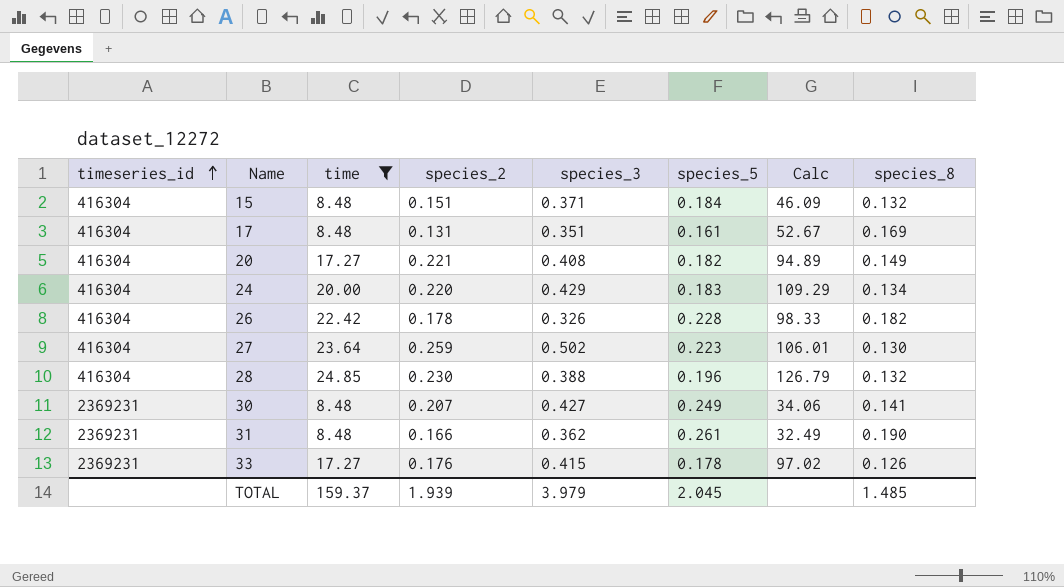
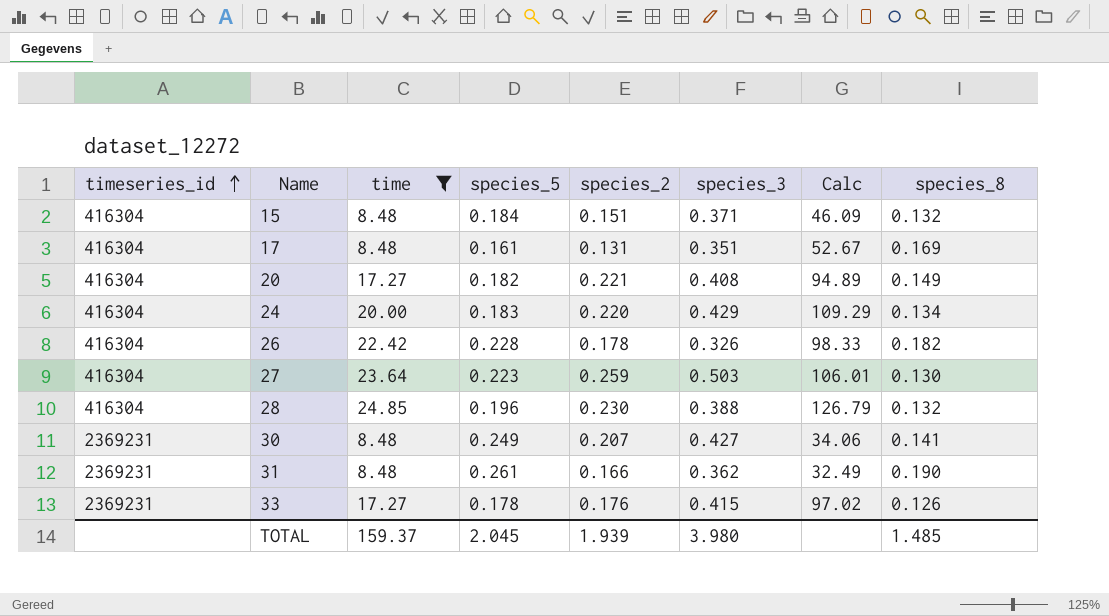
column species_5 | position: 6 -> 4
27 | species_3: 0.502 -> 0.503
TOTAL | species_3: 3.979 -> 3.980

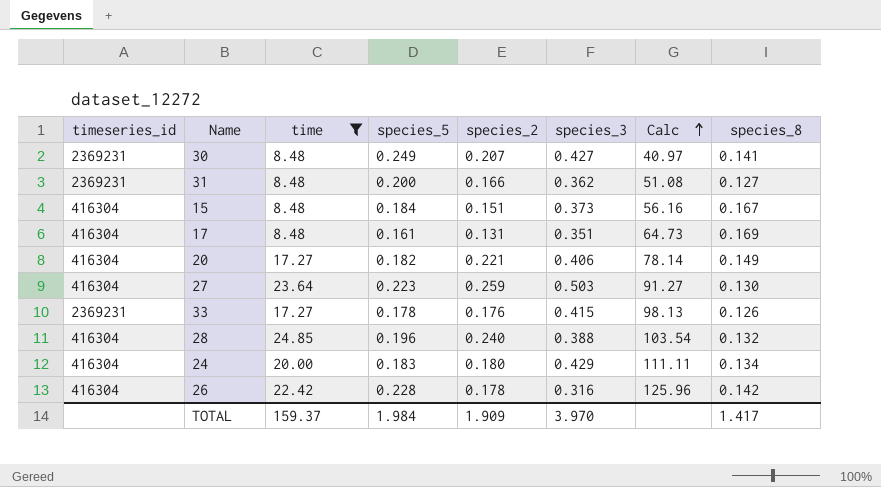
row order: timeseries_id ascending -> Calc ascending
column Calc | formula: [time] / [species_5] -> [time] / [species_2]
31 | species_5: 0.261 -> 0.200
31 | species_8: 0.190 -> 0.127
15 | species_3: 0.371 -> 0.373
15 | species_8: 0.132 -> 0.167
20 | species_3: 0.408 -> 0.406
28 | species_2: 0.230 -> 0.240
24 | species_2: 0.220 -> 0.180
26 | species_3: 0.326 -> 0.316
26 | species_8: 0.182 -> 0.142
TOTAL | species_5: 2.045 -> 1.984
TOTAL | species_2: 1.939 -> 1.909
TOTAL | species_3: 3.980 -> 3.970
TOTAL | species_8: 1.485 -> 1.417

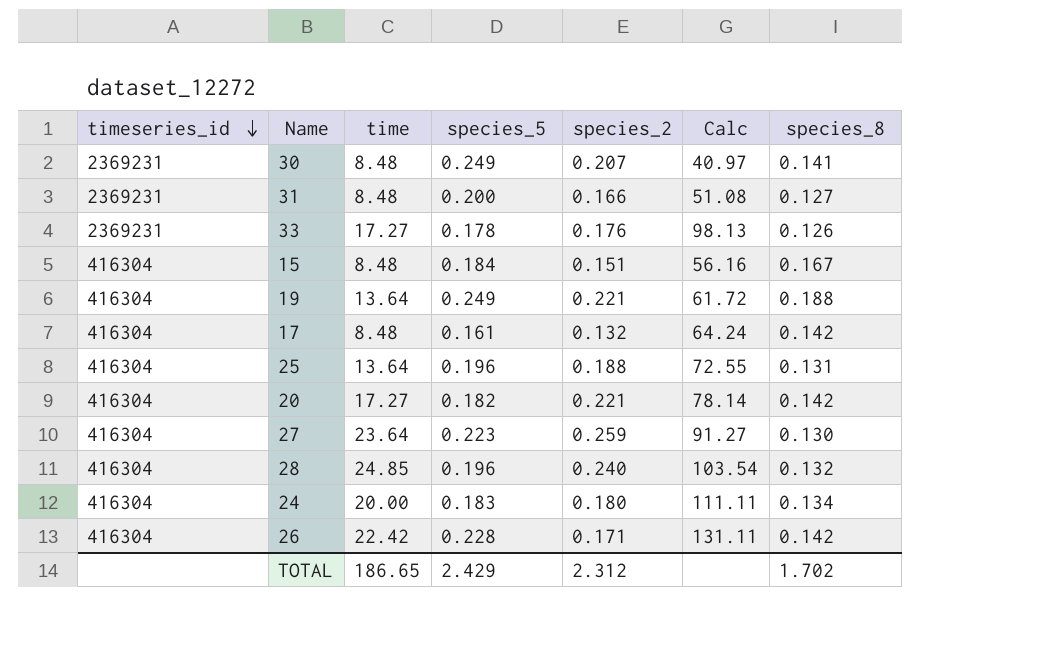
filter: time != 13.64 -> none
row order: Calc ascending -> timeseries_id descending
column species_3 | position: 6 -> none
17 | species_2: 0.131 -> 0.132
17 | Calc: 64.73 -> 64.24
17 | species_8: 0.169 -> 0.142
20 | species_8: 0.149 -> 0.142
26 | species_2: 0.178 -> 0.171
26 | Calc: 125.96 -> 131.11
TOTAL | time: 159.37 -> 186.65
TOTAL | species_5: 1.984 -> 2.429
TOTAL | species_2: 1.909 -> 2.312
TOTAL | species_8: 1.417 -> 1.702

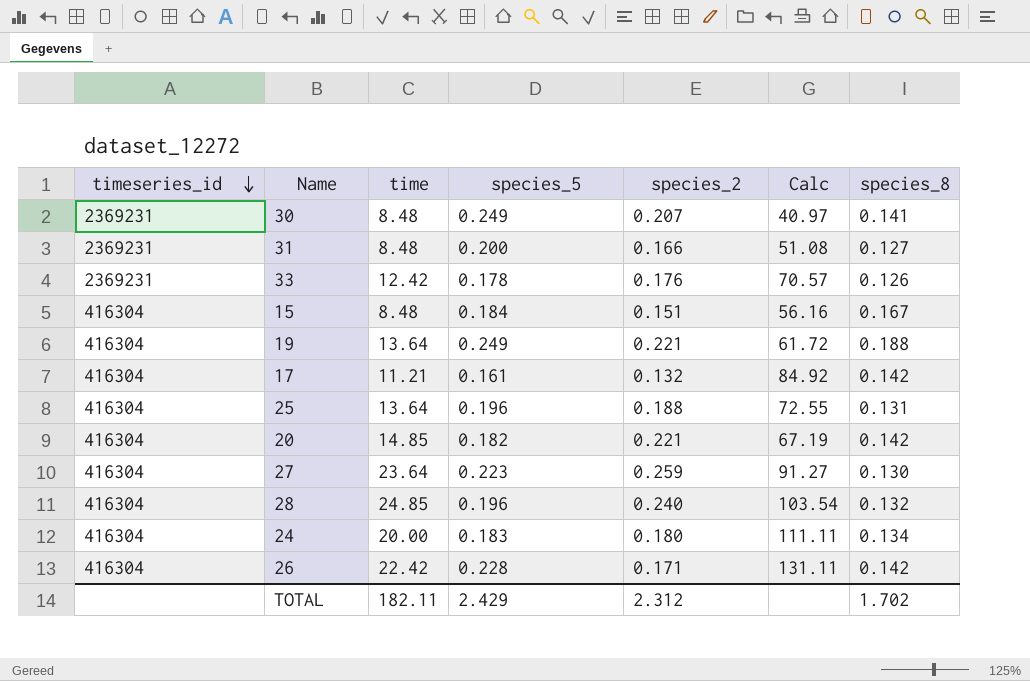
33 | time: 17.27 -> 12.42
33 | Calc: 98.13 -> 70.57
17 | time: 8.48 -> 11.21
17 | Calc: 64.24 -> 84.92
20 | time: 17.27 -> 14.85
20 | Calc: 78.14 -> 67.19
TOTAL | time: 186.65 -> 182.11

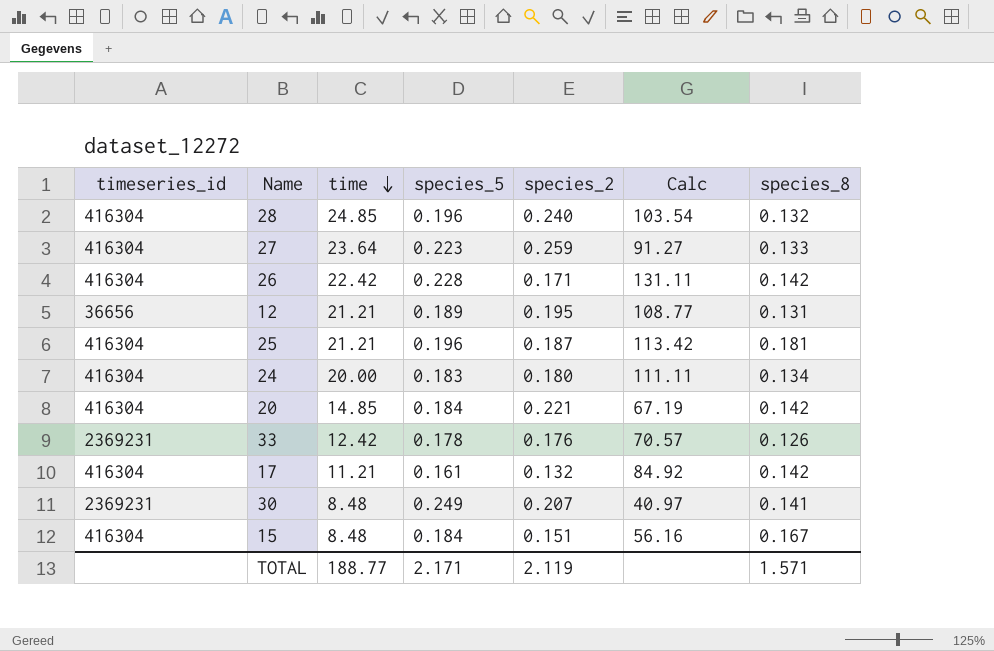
row order: timeseries_id descending -> time descending
row 31: 2369231 | 8.48 | 0.200 | 0.166 | 51.08 | 0.127 -> none
row 19: 416304 | 13.64 | 0.249 | 0.221 | 61.72 | 0.188 -> none
27 | species_8: 0.130 -> 0.133
row 12: none -> 36656 | 21.21 | 0.189 | 0.195 | 108.77 | 0.131
25 | time: 13.64 -> 21.21
25 | species_2: 0.188 -> 0.187
25 | Calc: 72.55 -> 113.42
25 | species_8: 0.131 -> 0.181
20 | species_5: 0.182 -> 0.184
TOTAL | time: 182.11 -> 188.77
TOTAL | species_5: 2.429 -> 2.171
TOTAL | species_2: 2.312 -> 2.119
TOTAL | species_8: 1.702 -> 1.571

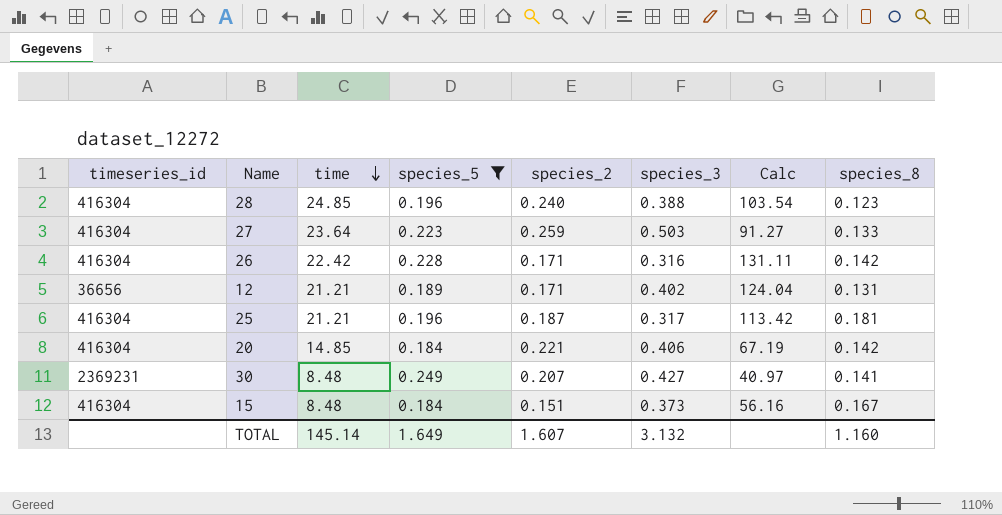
filter: none -> species_5 >= 0.184
column species_3 | position: none -> 6
28 | species_8: 0.132 -> 0.123
12 | species_2: 0.195 -> 0.171
12 | Calc: 108.77 -> 124.04
TOTAL | time: 188.77 -> 145.14
TOTAL | species_5: 2.171 -> 1.649
TOTAL | species_2: 2.119 -> 1.607
TOTAL | species_8: 1.571 -> 1.160

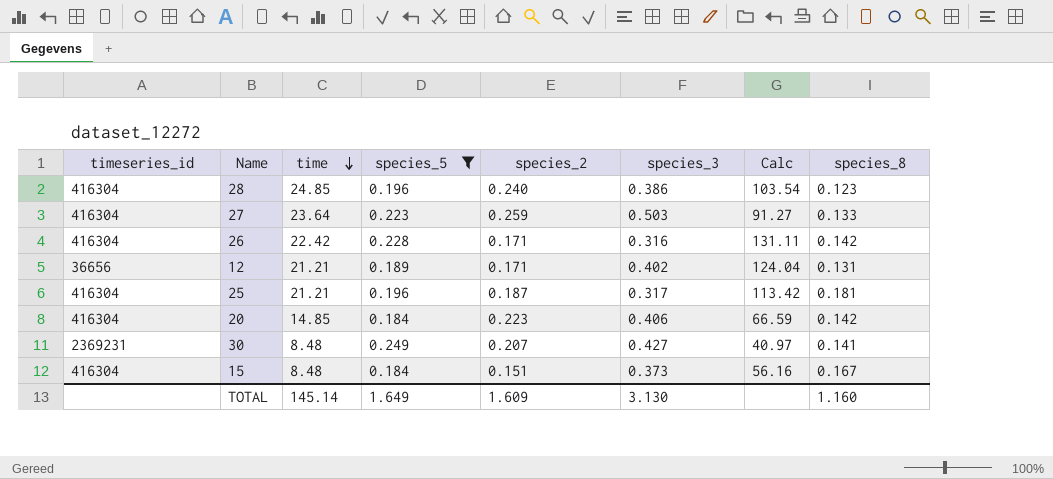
28 | species_3: 0.388 -> 0.386
20 | species_2: 0.221 -> 0.223
20 | Calc: 67.19 -> 66.59
TOTAL | species_2: 1.607 -> 1.609
TOTAL | species_3: 3.132 -> 3.130

